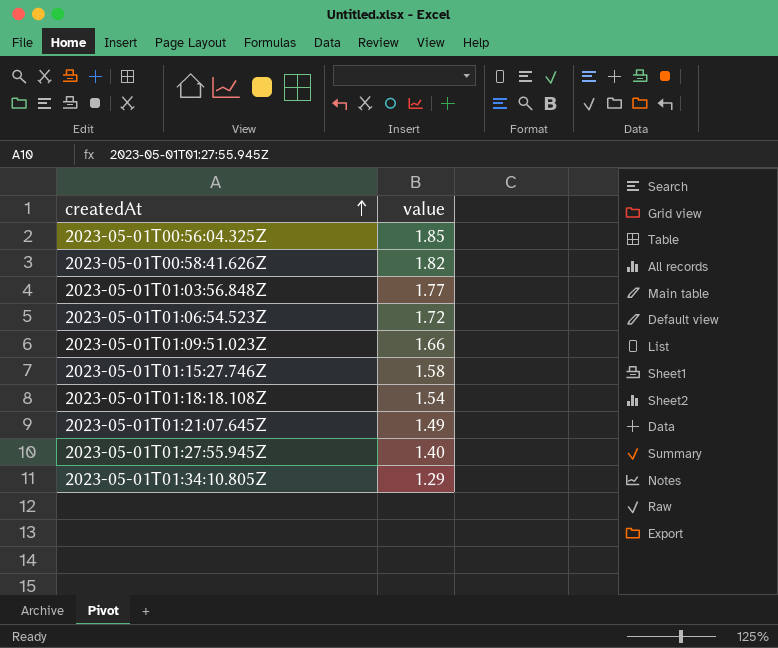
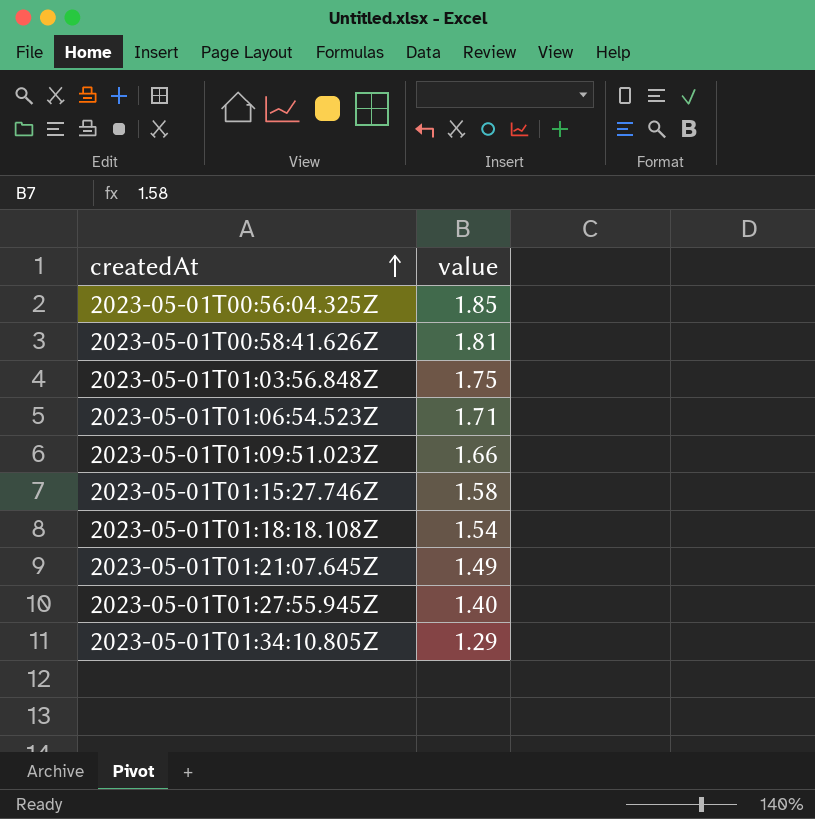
2023-05-01T00:58:41.626Z | value: 1.82 -> 1.81
2023-05-01T01:03:56.848Z | value: 1.77 -> 1.75
2023-05-01T01:06:54.523Z | value: 1.72 -> 1.71

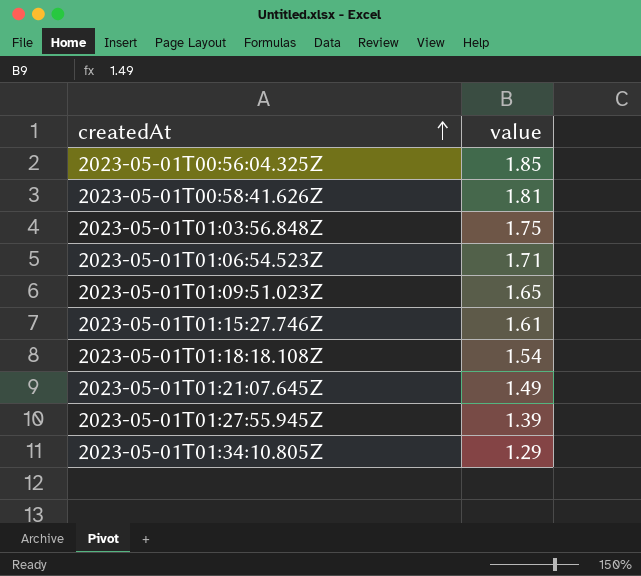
2023-05-01T01:09:51.023Z | value: 1.66 -> 1.65
2023-05-01T01:15:27.746Z | value: 1.58 -> 1.61
2023-05-01T01:27:55.945Z | value: 1.40 -> 1.39

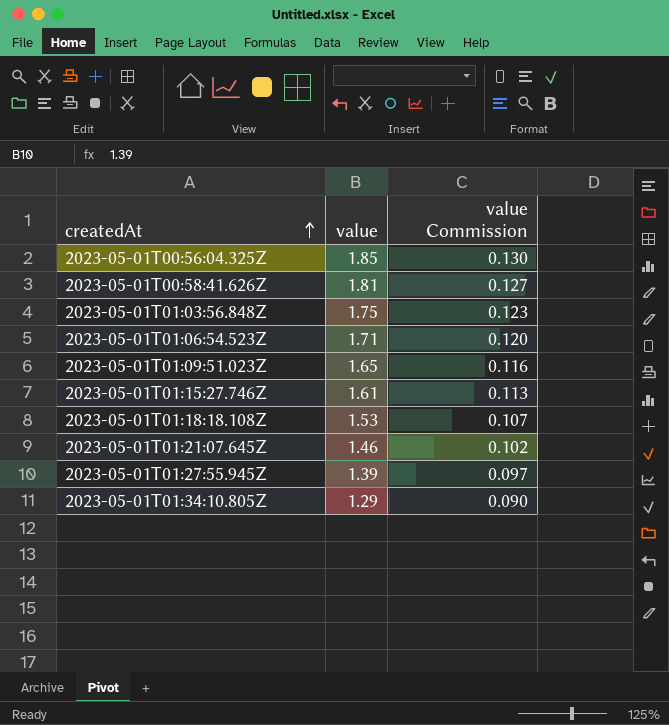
column value Commission | formula: none -> [value] * 0.07
2023-05-01T01:18:18.108Z | value: 1.54 -> 1.53
2023-05-01T01:21:07.645Z | value: 1.49 -> 1.46

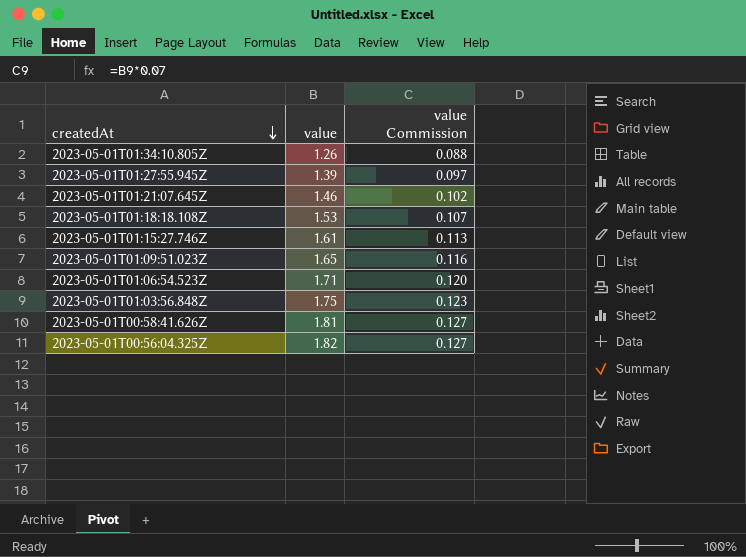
row order: createdAt ascending -> createdAt descending
2023-05-01T01:34:10.805Z | value: 1.29 -> 1.26
2023-05-01T01:34:10.805Z | value Commission: 0.090 -> 0.088
2023-05-01T00:56:04.325Z | value: 1.85 -> 1.82
2023-05-01T00:56:04.325Z | value Commission: 0.130 -> 0.127

